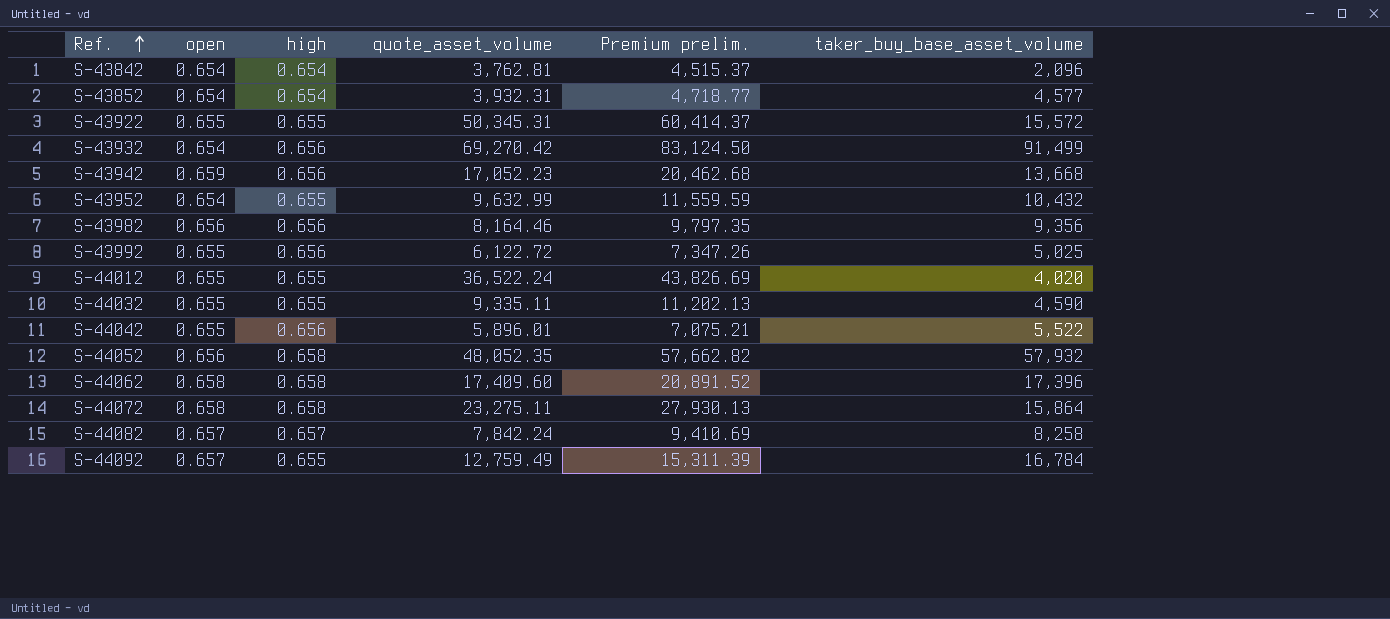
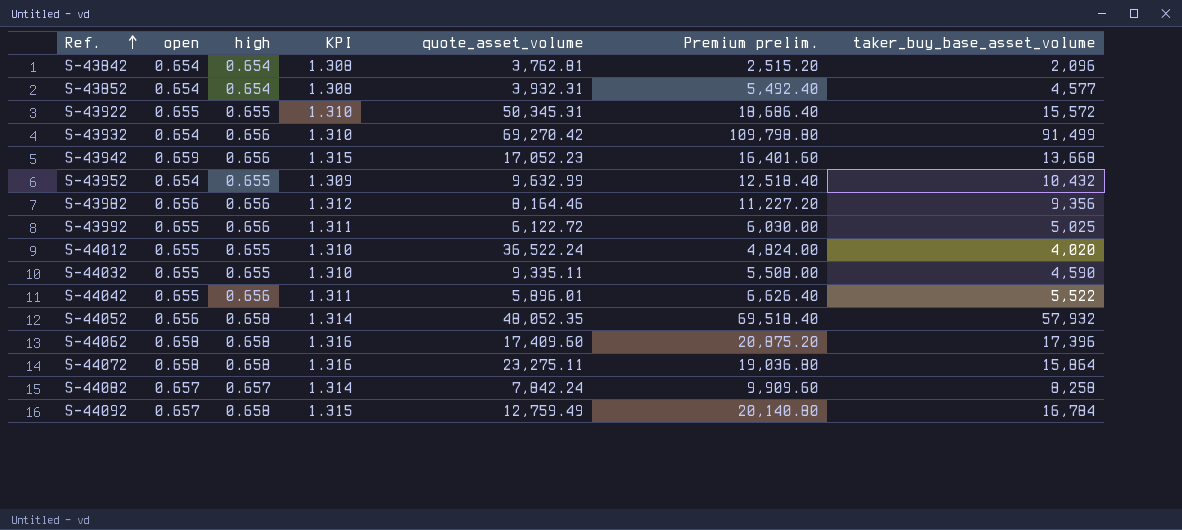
column KPI | formula: none -> [open] + [high]
column Premium prelim. | formula: [quote_asset_volume] * 1.2 -> [taker_buy_base_asset_volume] * 1.2
S-44092 | high: 0.655 -> 0.658

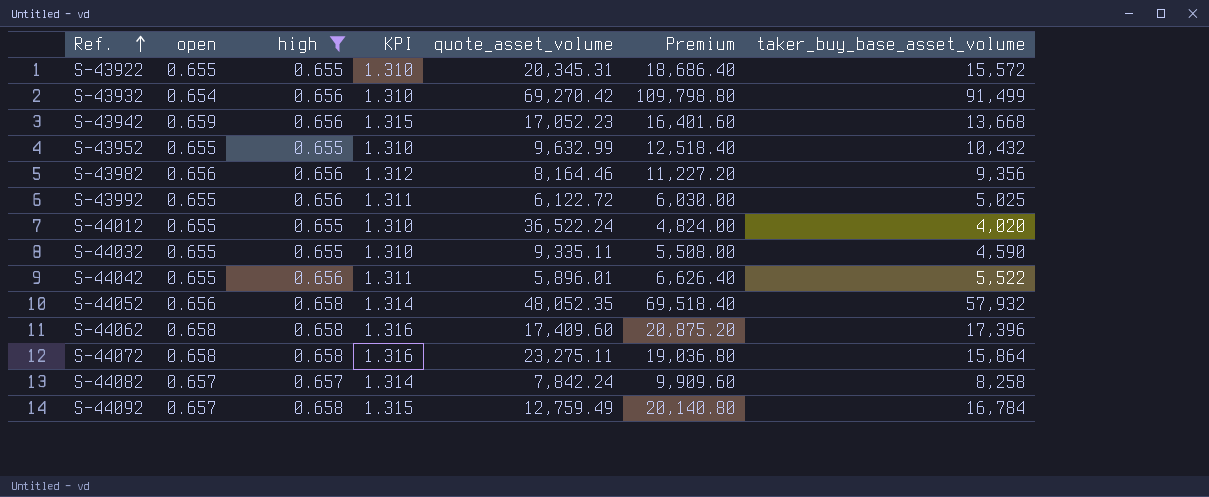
filter: none -> high != 0.654
column name: Premium prelim. -> Premium
S-43922 | quote_asset_volume: 50,345.31 -> 20,345.31
S-43952 | open: 0.654 -> 0.655
S-43952 | KPI: 1.309 -> 1.310

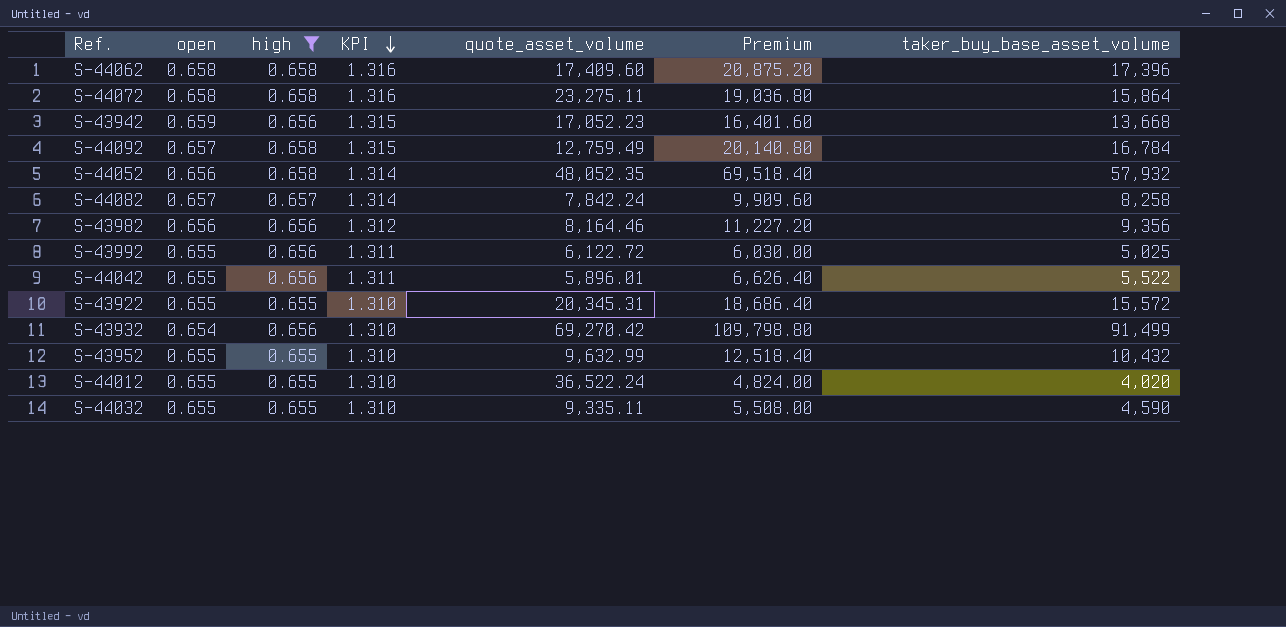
row order: Ref. ascending -> KPI descending

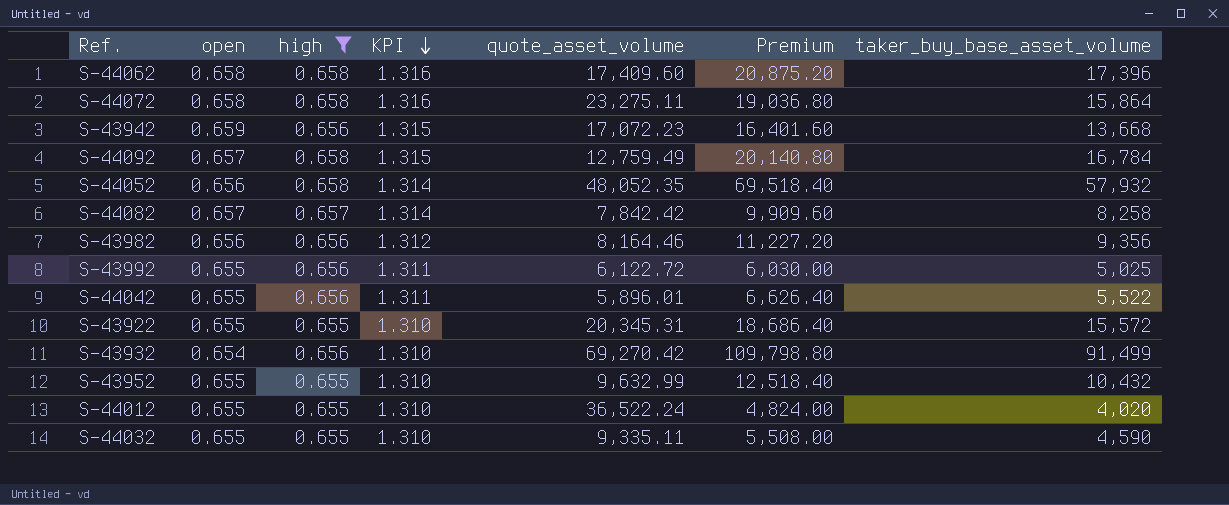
S-43942 | quote_asset_volume: 17,052.23 -> 17,072.23
S-44082 | quote_asset_volume: 7,842.24 -> 7,842.42

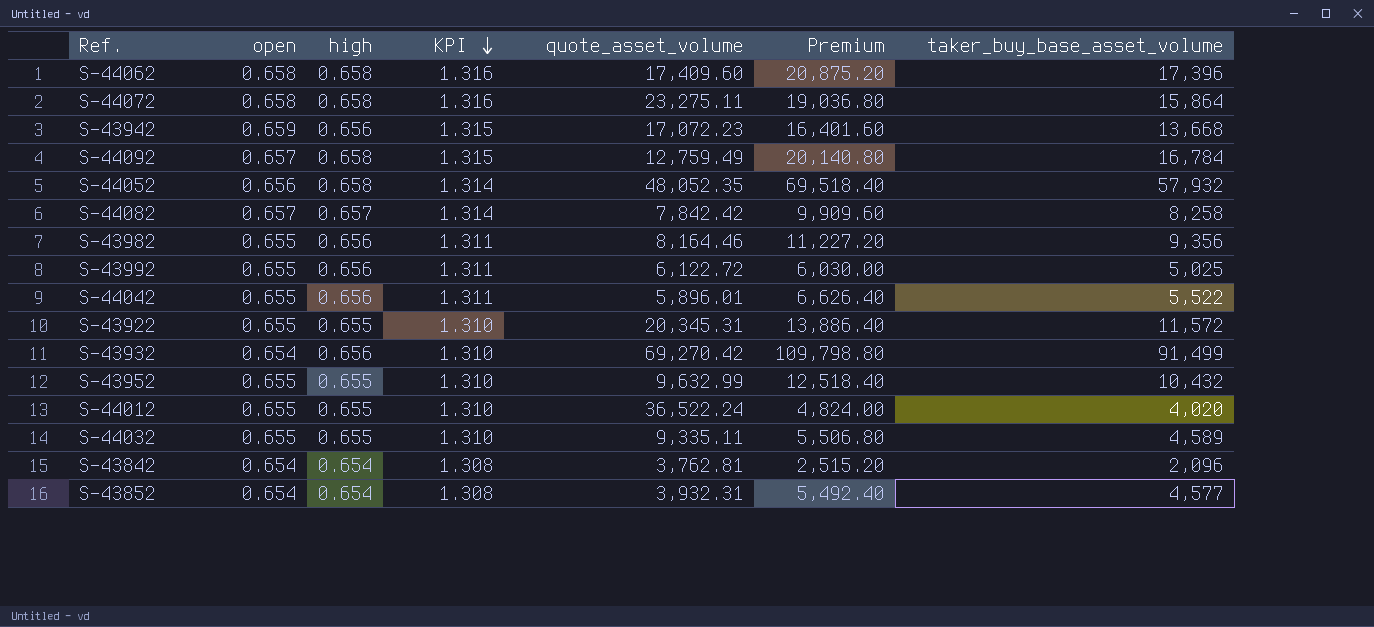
filter: high != 0.654 -> none
S-43982 | open: 0.656 -> 0.655
S-43982 | KPI: 1.312 -> 1.311
S-43922 | Premium: 18,686.40 -> 13,886.40
S-43922 | taker_buy_base_asset_volume: 15,572 -> 11,572
S-44032 | Premium: 5,508.00 -> 5,506.80
S-44032 | taker_buy_base_asset_volume: 4,590 -> 4,589

